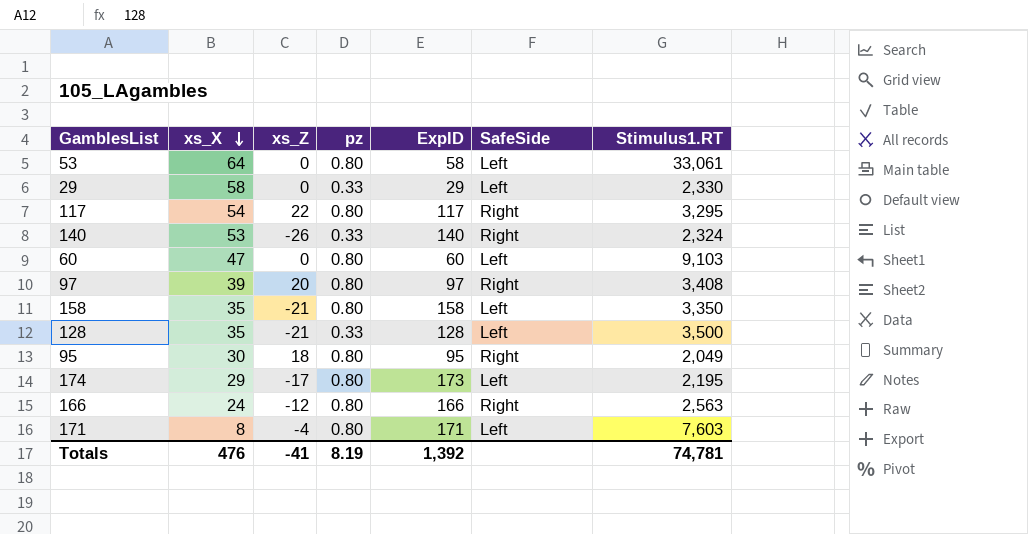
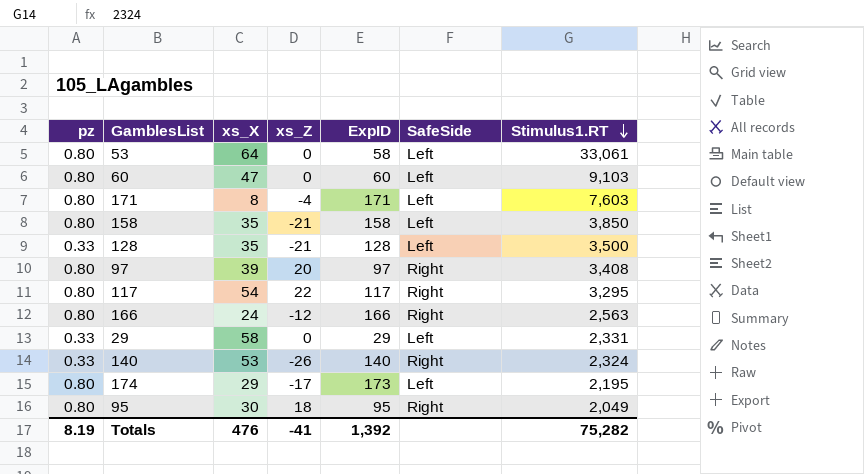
row order: xs_X descending -> Stimulus1.RT descending
column pz | position: 4 -> 1
158 | Stimulus1.RT: 3,350 -> 3,850
29 | Stimulus1.RT: 2,330 -> 2,331
Totals | Stimulus1.RT: 74,781 -> 75,282

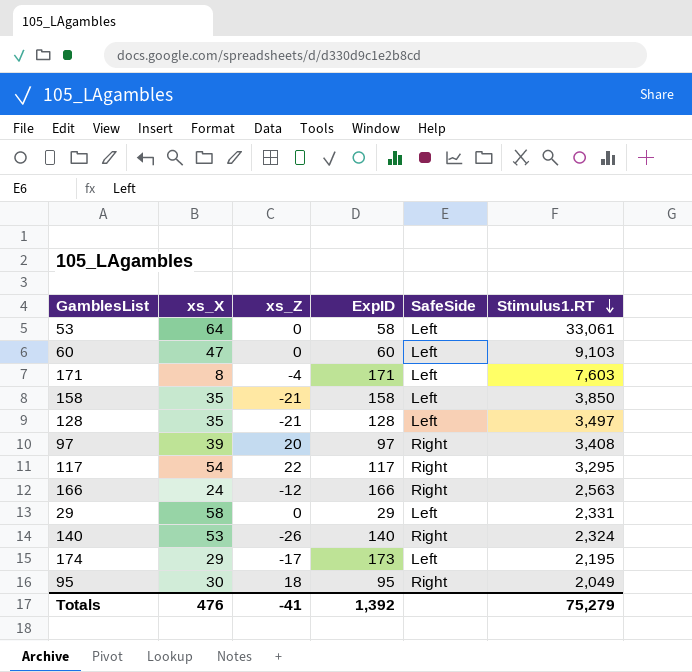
column pz | position: 1 -> none
128 | Stimulus1.RT: 3,500 -> 3,497
Totals | Stimulus1.RT: 75,282 -> 75,279

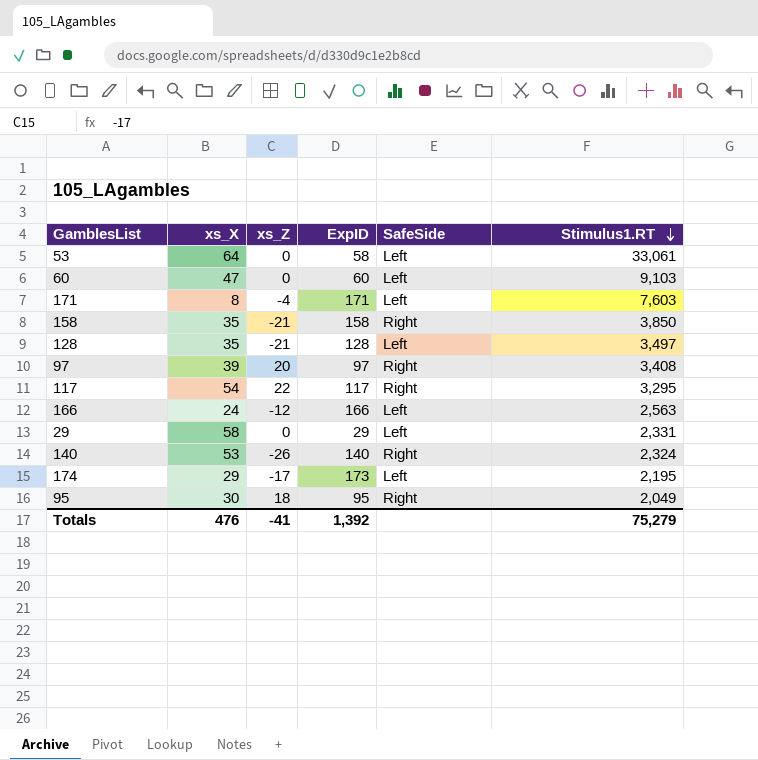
158 | SafeSide: Left -> Right
166 | SafeSide: Right -> Left

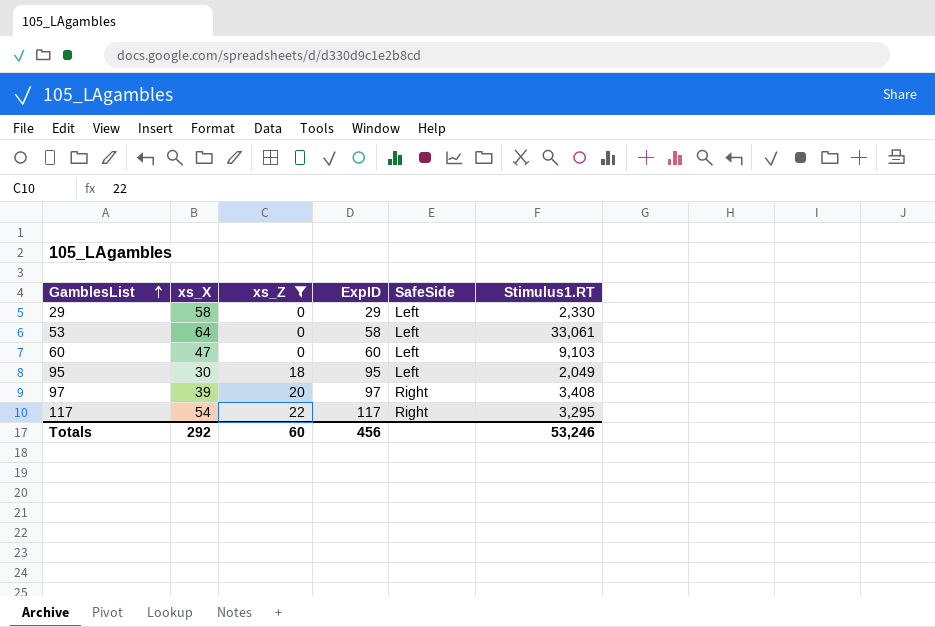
filter: none -> xs_Z >= 0
row order: Stimulus1.RT descending -> GamblesList ascending
29 | Stimulus1.RT: 2,331 -> 2,330
95 | SafeSide: Right -> Left
Totals | xs_X: 476 -> 292
Totals | xs_Z: -41 -> 60
Totals | ExpID: 1,392 -> 456
Totals | Stimulus1.RT: 75,279 -> 53,246

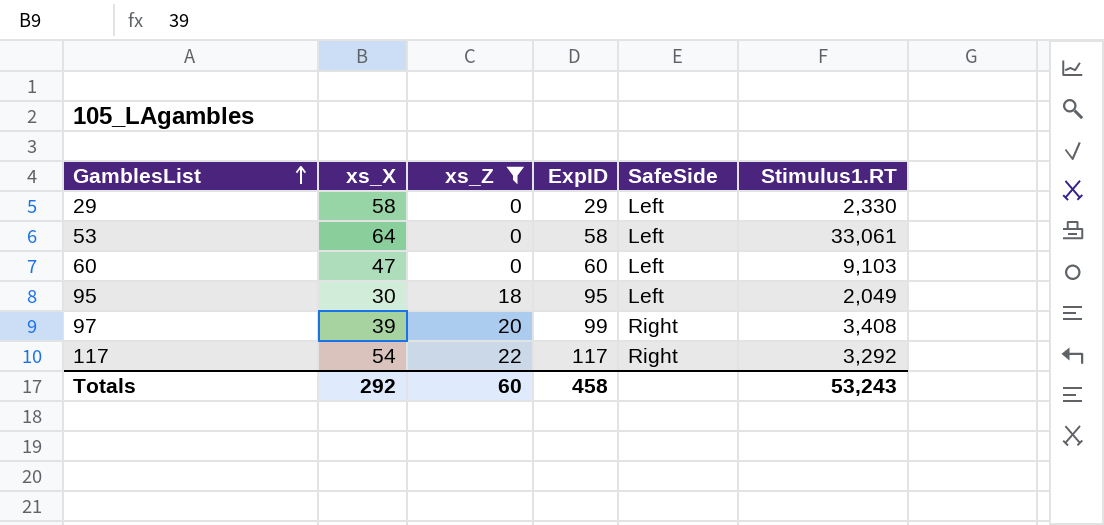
97 | ExpID: 97 -> 99
117 | Stimulus1.RT: 3,295 -> 3,292
Totals | ExpID: 456 -> 458
Totals | Stimulus1.RT: 53,246 -> 53,243

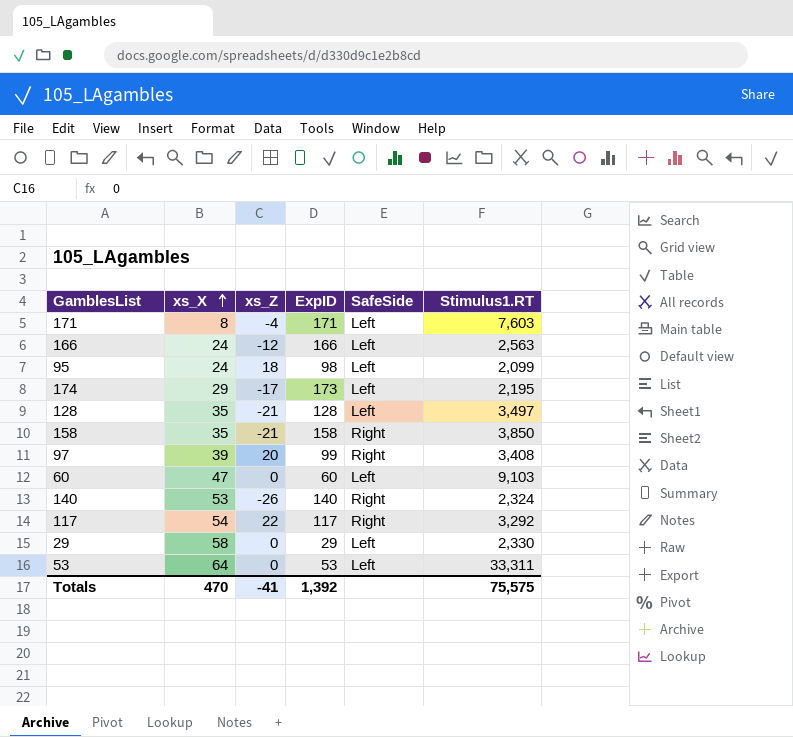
filter: xs_Z >= 0 -> none
row order: GamblesList ascending -> xs_X ascending
95 | xs_X: 30 -> 24
95 | ExpID: 95 -> 98
95 | Stimulus1.RT: 2,049 -> 2,099
53 | ExpID: 58 -> 53
53 | Stimulus1.RT: 33,061 -> 33,311
Totals | xs_X: 292 -> 470
Totals | xs_Z: 60 -> -41
Totals | ExpID: 458 -> 1,392
Totals | Stimulus1.RT: 53,243 -> 75,575

